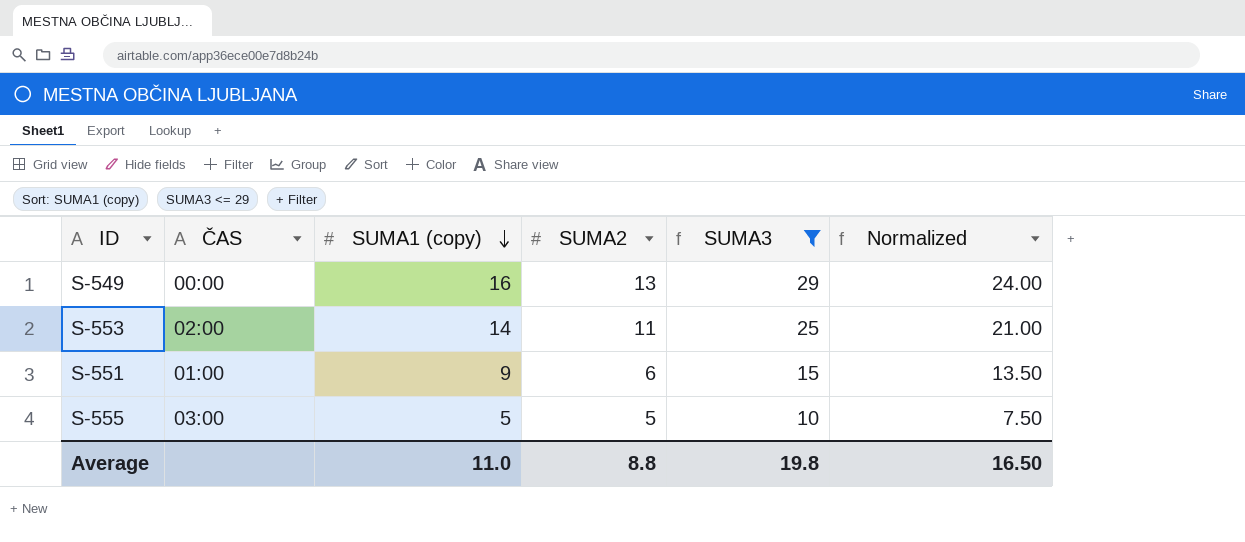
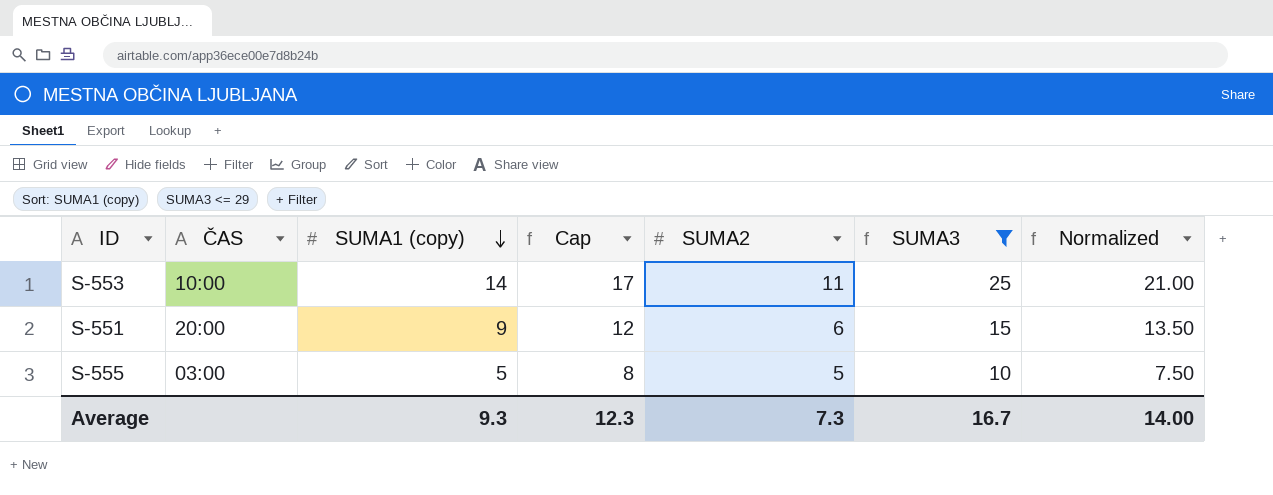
column Cap | formula: none -> [SUMA1 (copy)] + 3
row S-549: 00:00 | 16 | 13 | 29 | 24.00 -> none
S-553 | ČAS: 02:00 -> 10:00
S-551 | ČAS: 01:00 -> 20:00
Average | SUMA1 (copy): 11.0 -> 9.3
Average | SUMA2: 8.8 -> 7.3
Average | SUMA3: 19.8 -> 16.7
Average | Normalized: 16.50 -> 14.00

